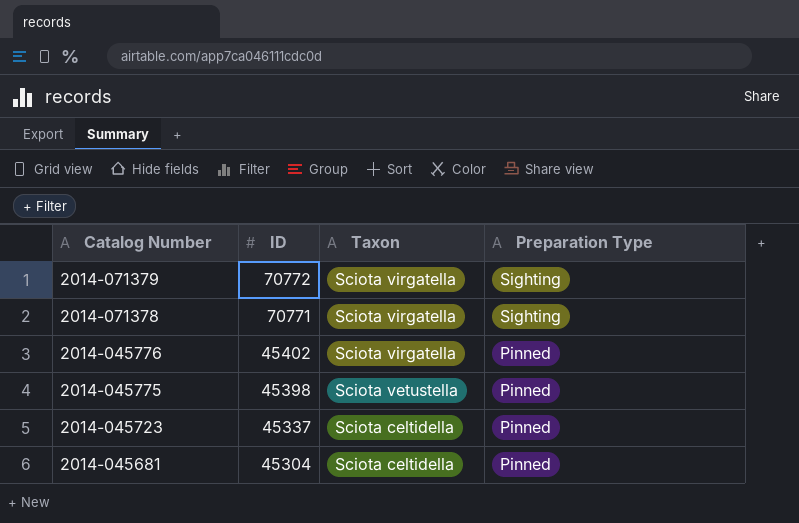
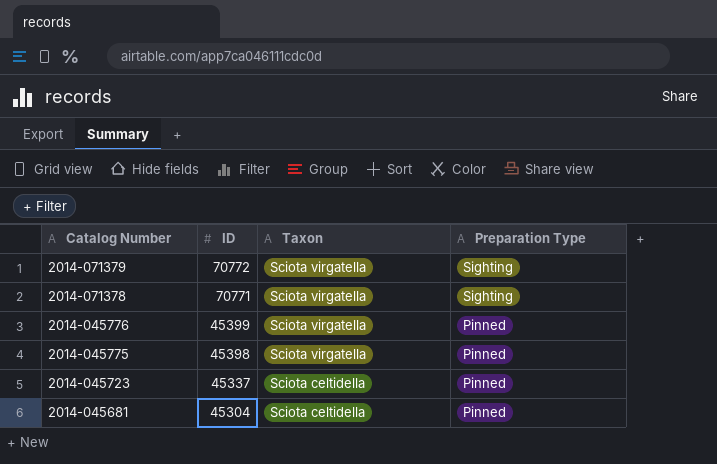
2014-045776 | ID: 45402 -> 45399
2014-045775 | Taxon: Sciota vetustella -> Sciota virgatella

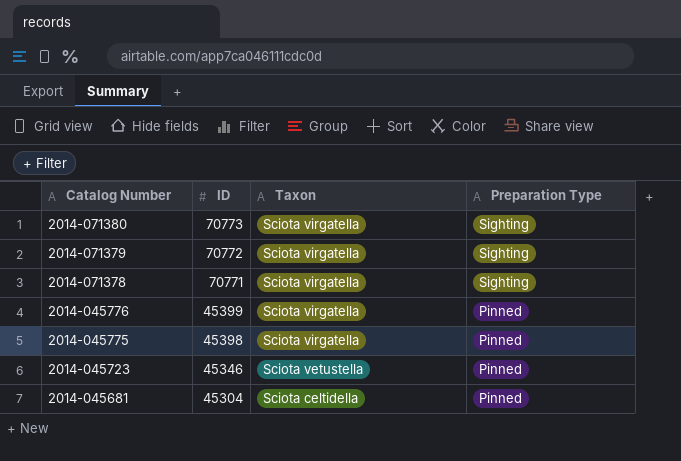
row 2014-071380: none -> 70773 | Sciota virgatella | Sighting
2014-045723 | ID: 45337 -> 45346
2014-045723 | Taxon: Sciota celtidella -> Sciota vetustella

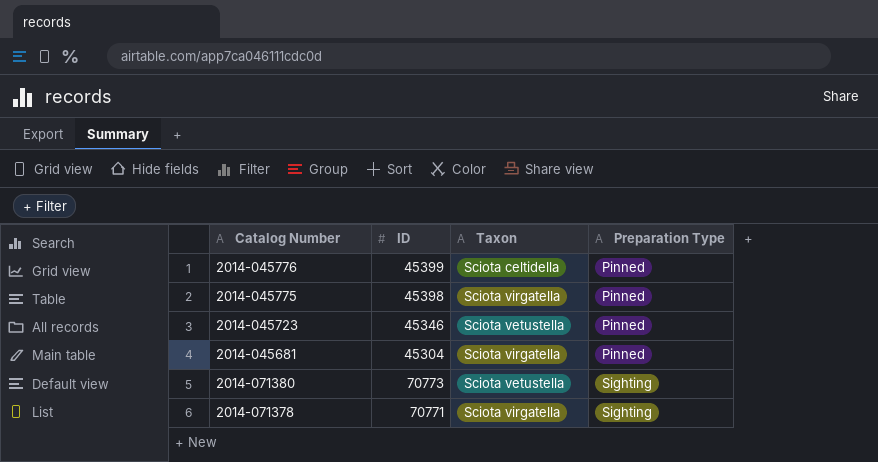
row order: Catalog Number descending -> Preparation Type ascending
row 2014-071379: 70772 | Sciota virgatella | Sighting -> none
2014-045776 | Taxon: Sciota virgatella -> Sciota celtidella
2014-045681 | Taxon: Sciota celtidella -> Sciota virgatella
2014-071380 | Taxon: Sciota virgatella -> Sciota vetustella

